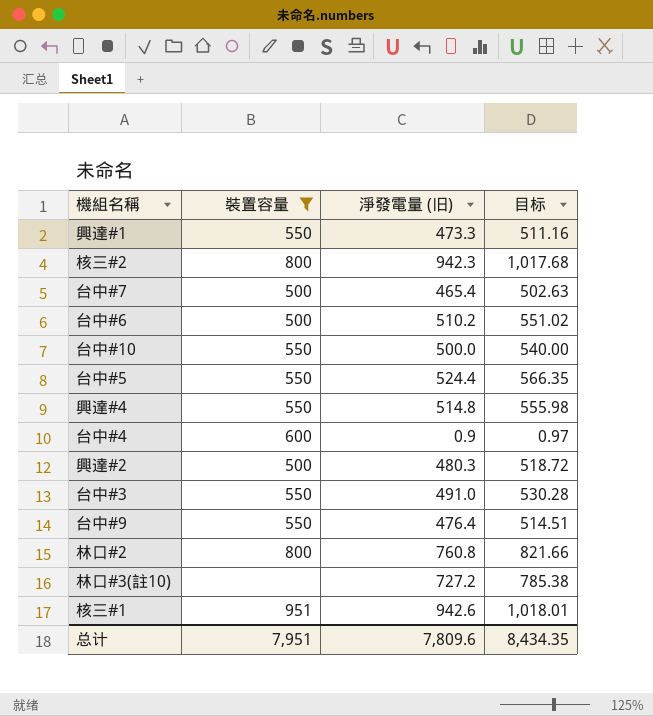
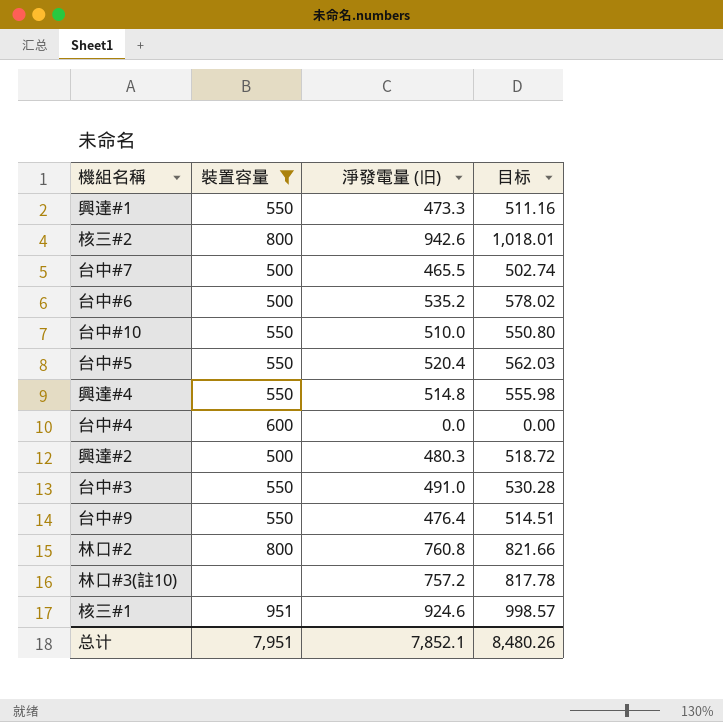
核三#2 | 淨發電量 (旧): 942.3 -> 942.6
核三#2 | 目标: 1,017.68 -> 1,018.01
台中#7 | 淨發電量 (旧): 465.4 -> 465.5
台中#7 | 目标: 502.63 -> 502.74
台中#6 | 淨發電量 (旧): 510.2 -> 535.2
台中#6 | 目标: 551.02 -> 578.02
台中#10 | 淨發電量 (旧): 500.0 -> 510.0
台中#10 | 目标: 540.00 -> 550.80
台中#5 | 淨發電量 (旧): 524.4 -> 520.4
台中#5 | 目标: 566.35 -> 562.03
台中#4 | 淨發電量 (旧): 0.9 -> 0.0
台中#4 | 目标: 0.97 -> 0.00
林口#3(註10) | 淨發電量 (旧): 727.2 -> 757.2
林口#3(註10) | 目标: 785.38 -> 817.78
核三#1 | 淨發電量 (旧): 942.6 -> 924.6
核三#1 | 目标: 1,018.01 -> 998.57
总计 | 淨發電量 (旧): 7,809.6 -> 7,852.1
总计 | 目标: 8,434.35 -> 8,480.26

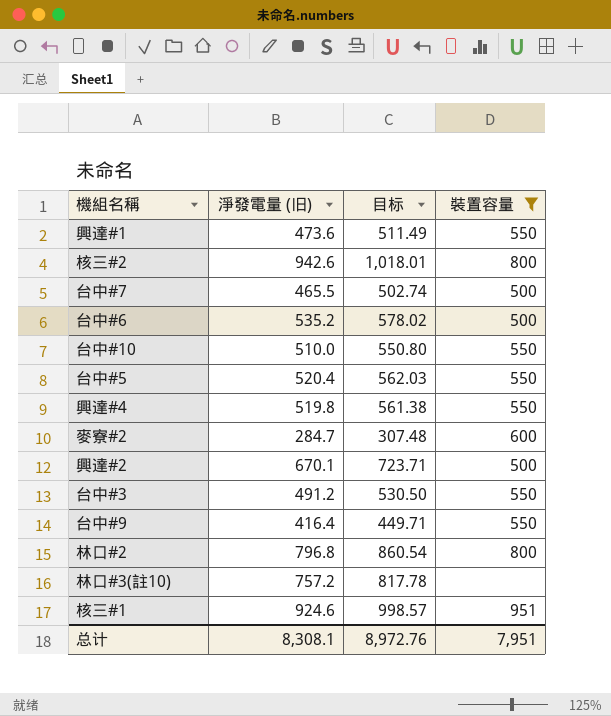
column 裝置容量 | position: 2 -> 4
row 台中#4: 600 | 0.0 | 0.00 -> none
興達#1 | 淨發電量 (旧): 473.3 -> 473.6
興達#1 | 目标: 511.16 -> 511.49
興達#4 | 淨發電量 (旧): 514.8 -> 519.8
興達#4 | 目标: 555.98 -> 561.38
row 麥寮#2: none -> 284.7 | 307.48 | 600
興達#2 | 淨發電量 (旧): 480.3 -> 670.1
興達#2 | 目标: 518.72 -> 723.71
台中#3 | 淨發電量 (旧): 491.0 -> 491.2
台中#3 | 目标: 530.28 -> 530.50
台中#9 | 淨發電量 (旧): 476.4 -> 416.4
台中#9 | 目标: 514.51 -> 449.71
林口#2 | 淨發電量 (旧): 760.8 -> 796.8
林口#2 | 目标: 821.66 -> 860.54
总计 | 淨發電量 (旧): 7,852.1 -> 8,308.1
总计 | 目标: 8,480.26 -> 8,972.76

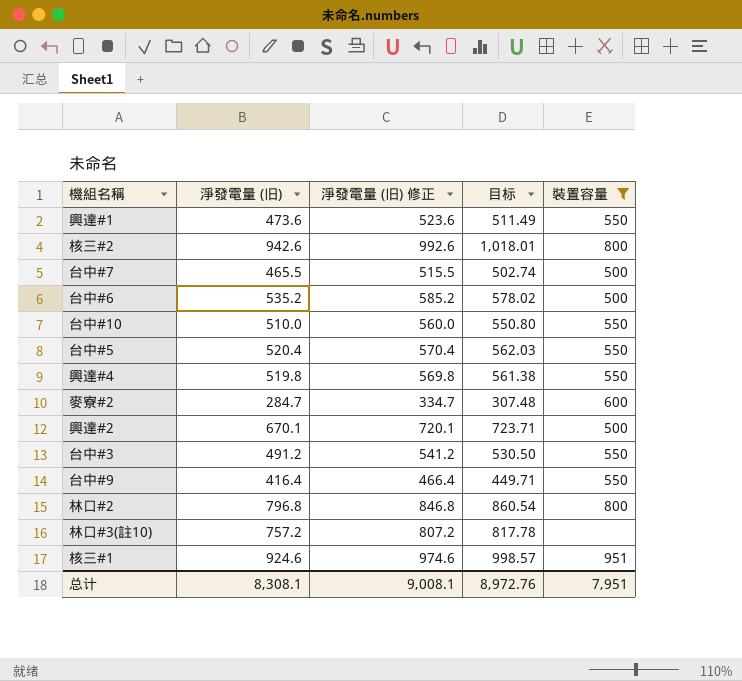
column 淨發電量 (旧) 修正 | formula: none -> [淨發電量 (旧)] + 50

